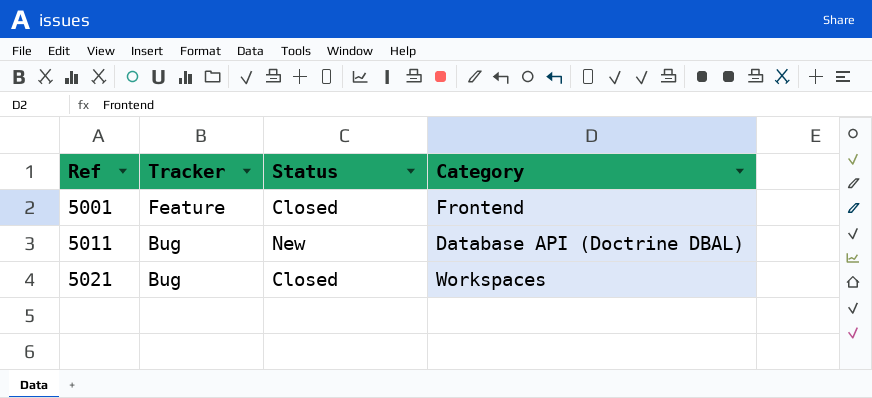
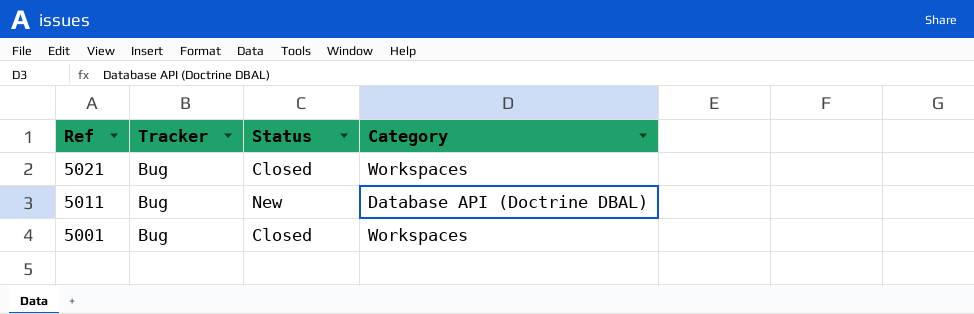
row order: Ref ascending -> Ref descending
5001 | Tracker: Feature -> Bug
5001 | Category: Frontend -> Workspaces

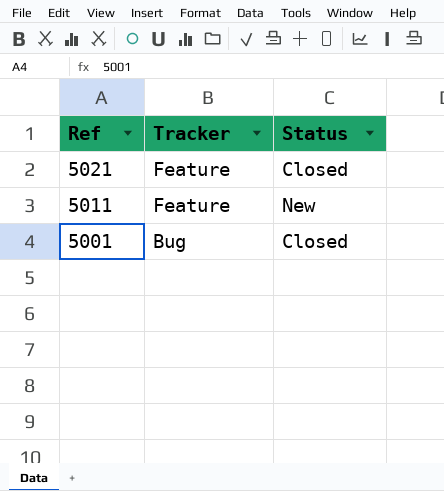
column Category | position: 4 -> none
5021 | Tracker: Bug -> Feature
5011 | Tracker: Bug -> Feature

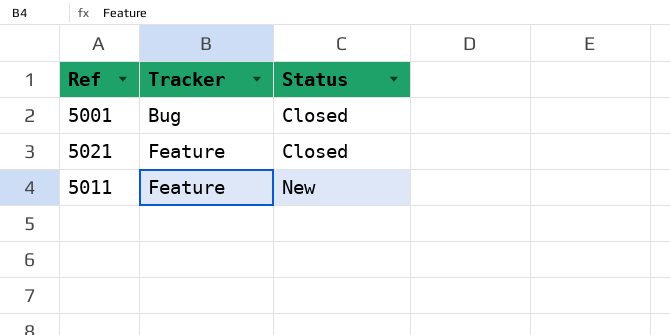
row order: Ref descending -> Tracker ascending

